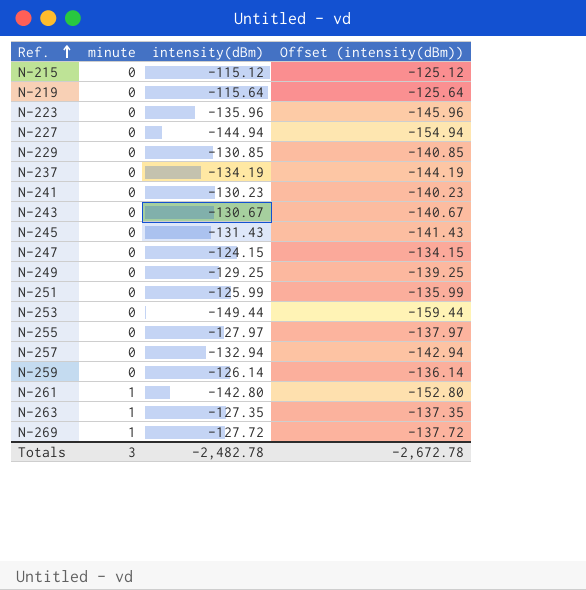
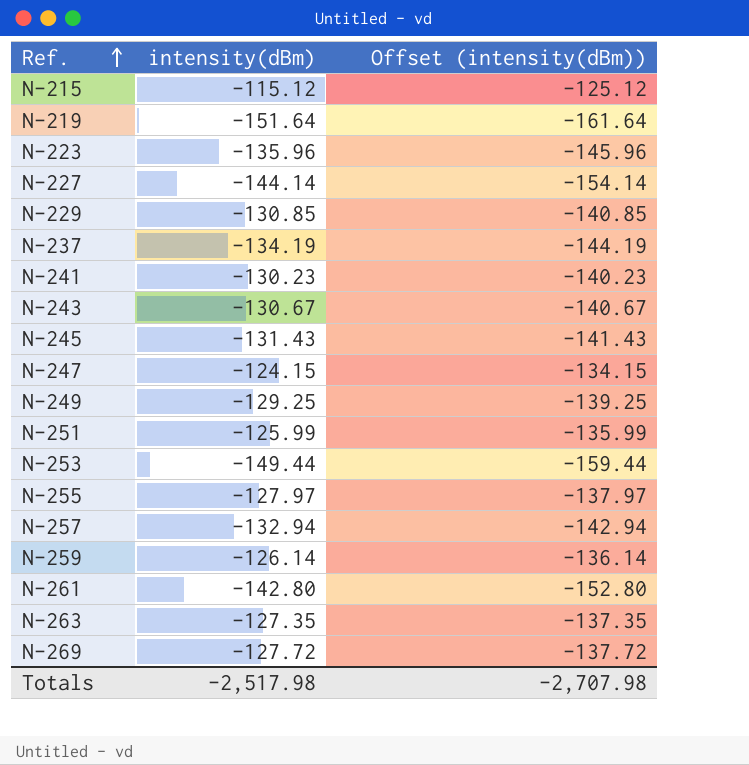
column minute | position: 2 -> none
N-219 | intensity(dBm): -115.64 -> -151.64
N-219 | Offset (intensity(dBm)): -125.64 -> -161.64
N-227 | intensity(dBm): -144.94 -> -144.14
N-227 | Offset (intensity(dBm)): -154.94 -> -154.14
Totals | intensity(dBm): -2,482.78 -> -2,517.98
Totals | Offset (intensity(dBm)): -2,672.78 -> -2,707.98

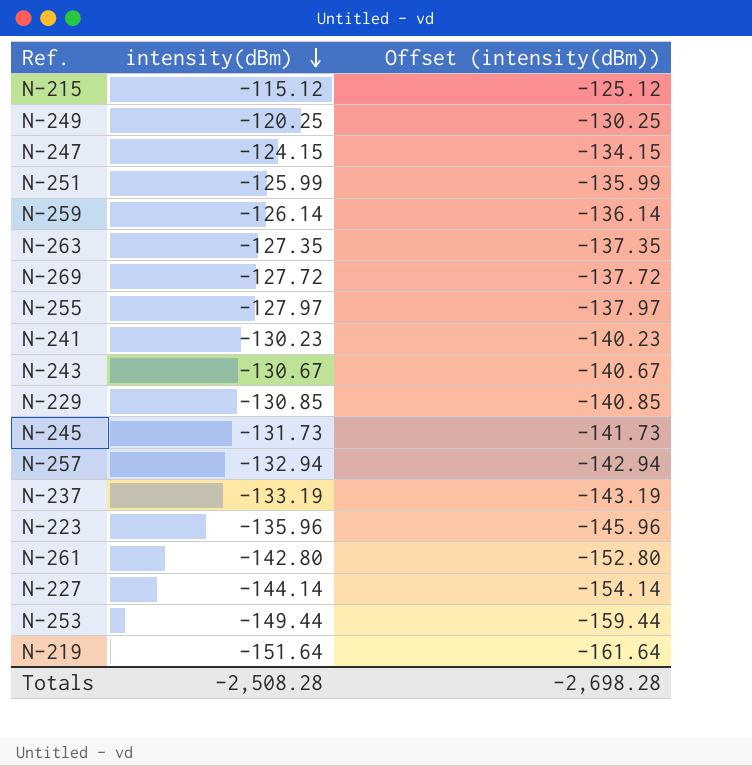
row order: Ref. ascending -> intensity(dBm) descending
N-249 | intensity(dBm): -129.25 -> -120.25
N-249 | Offset (intensity(dBm)): -139.25 -> -130.25
N-245 | intensity(dBm): -131.43 -> -131.73
N-245 | Offset (intensity(dBm)): -141.43 -> -141.73
N-237 | intensity(dBm): -134.19 -> -133.19
N-237 | Offset (intensity(dBm)): -144.19 -> -143.19
Totals | intensity(dBm): -2,517.98 -> -2,508.28
Totals | Offset (intensity(dBm)): -2,707.98 -> -2,698.28

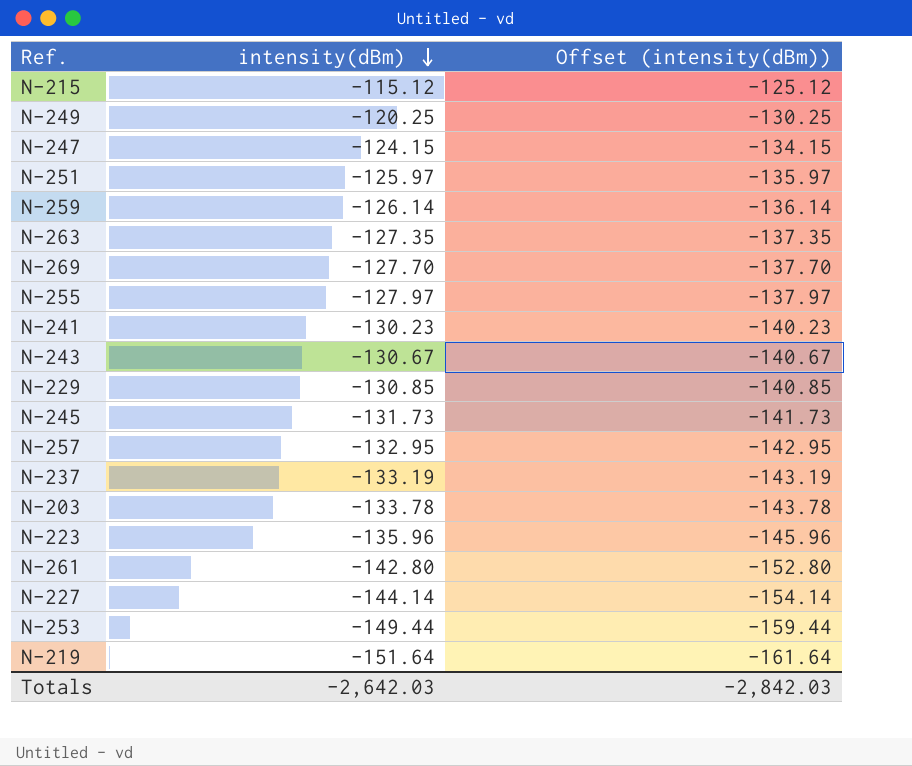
N-251 | intensity(dBm): -125.99 -> -125.97
N-251 | Offset (intensity(dBm)): -135.99 -> -135.97
N-269 | intensity(dBm): -127.72 -> -127.70
N-269 | Offset (intensity(dBm)): -137.72 -> -137.70
N-257 | intensity(dBm): -132.94 -> -132.95
N-257 | Offset (intensity(dBm)): -142.94 -> -142.95
row N-203: none -> -133.78 | -143.78
Totals | intensity(dBm): -2,508.28 -> -2,642.03
Totals | Offset (intensity(dBm)): -2,698.28 -> -2,842.03

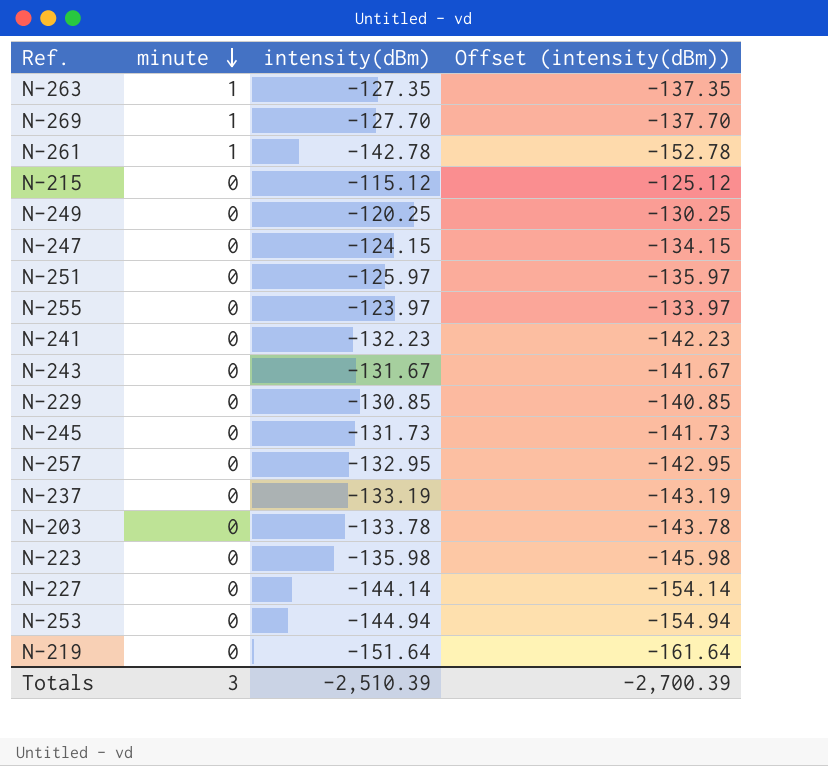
row order: intensity(dBm) descending -> minute descending
column minute | position: none -> 2
row N-259: -126.14 | -136.14 -> none
N-261 | intensity(dBm): -142.80 -> -142.78
N-261 | Offset (intensity(dBm)): -152.80 -> -152.78
N-255 | intensity(dBm): -127.97 -> -123.97
N-255 | Offset (intensity(dBm)): -137.97 -> -133.97
N-241 | intensity(dBm): -130.23 -> -132.23
N-241 | Offset (intensity(dBm)): -140.23 -> -142.23
N-243 | intensity(dBm): -130.67 -> -131.67
N-243 | Offset (intensity(dBm)): -140.67 -> -141.67
N-223 | intensity(dBm): -135.96 -> -135.98
N-223 | Offset (intensity(dBm)): -145.96 -> -145.98
N-253 | intensity(dBm): -149.44 -> -144.94
N-253 | Offset (intensity(dBm)): -159.44 -> -154.94
Totals | intensity(dBm): -2,642.03 -> -2,510.39
Totals | Offset (intensity(dBm)): -2,842.03 -> -2,700.39

